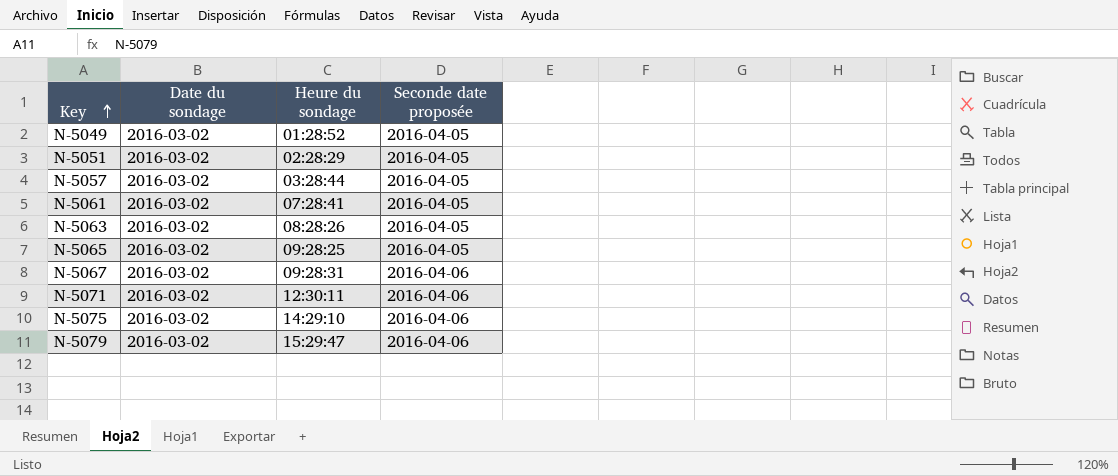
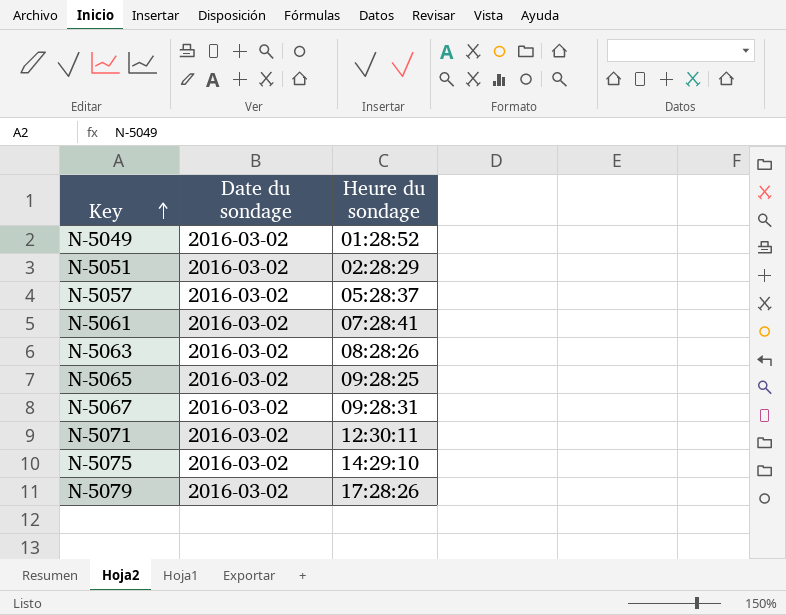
column Seconde date proposée | position: 4 -> none
N-5057 | Heure du sondage: 03:28:44 -> 05:28:37
N-5079 | Heure du sondage: 15:29:47 -> 17:28:26

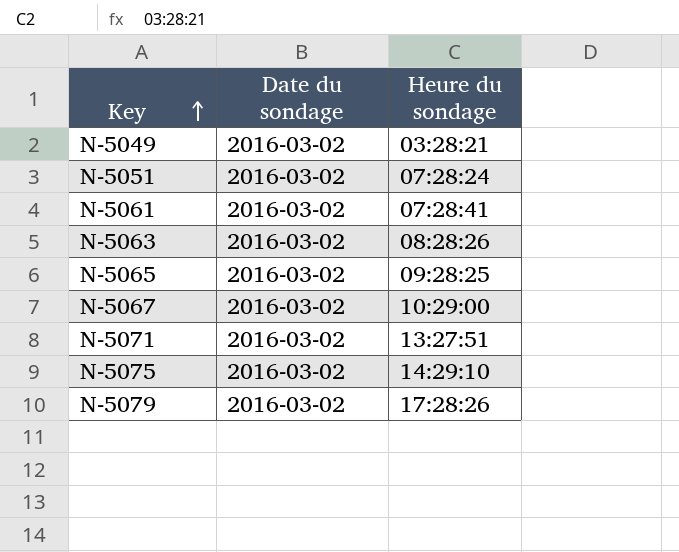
row N-5057: 2016-03-02 | 05:28:37 -> none
N-5049 | Heure du sondage: 01:28:52 -> 03:28:21
N-5051 | Heure du sondage: 02:28:29 -> 07:28:24
N-5067 | Heure du sondage: 09:28:31 -> 10:29:00
N-5071 | Heure du sondage: 12:30:11 -> 13:27:51

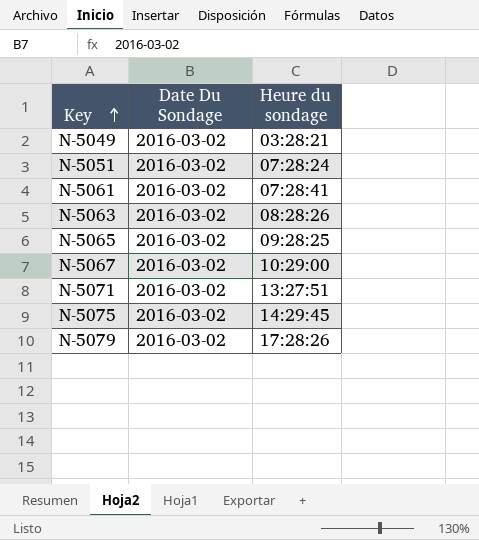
column name: Date du sondage -> Date Du Sondage
N-5075 | Heure du sondage: 14:29:10 -> 14:29:45

